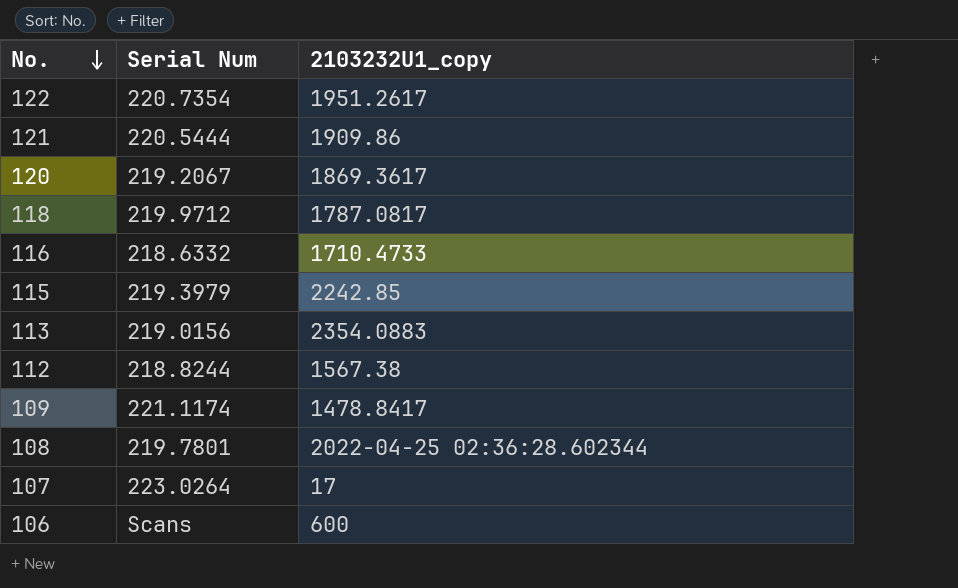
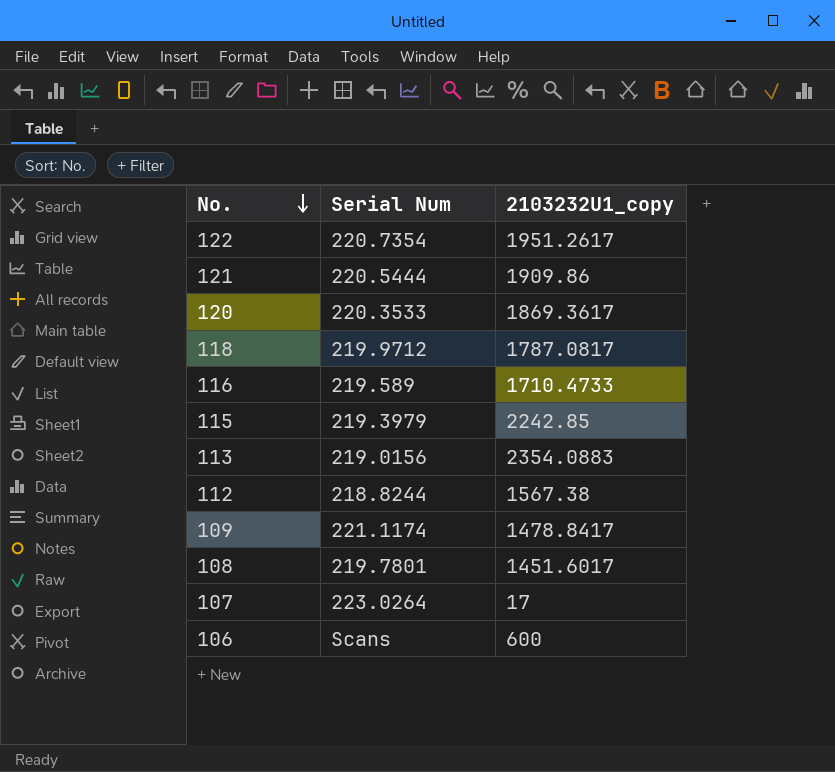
120 | Serial Num: 219.2067 -> 220.3533
116 | Serial Num: 218.6332 -> 219.589
108 | 2103232U1_copy: 2022-04-25 02:36:28.602344 -> 1451.6017

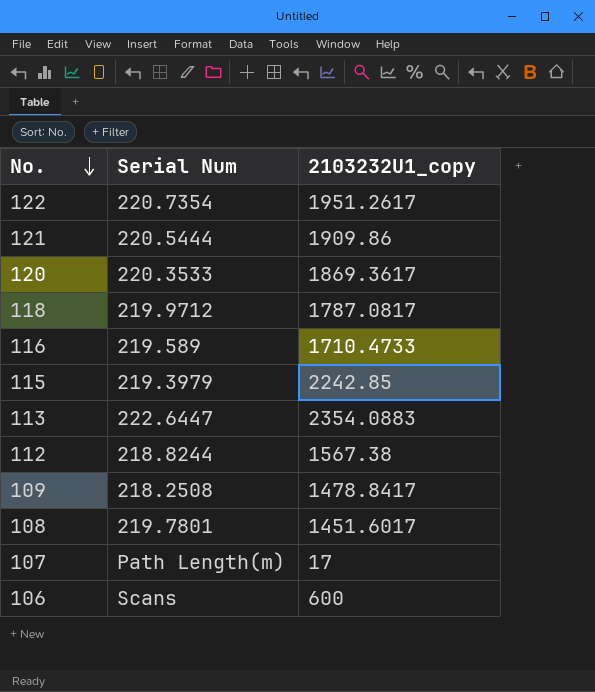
113 | Serial Num: 219.0156 -> 222.6447
109 | Serial Num: 221.1174 -> 218.2508
107 | Serial Num: 223.0264 -> Path Length(m)

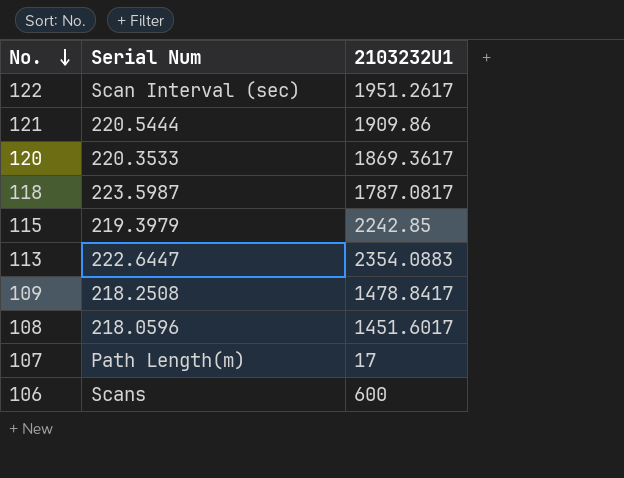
column name: 2103232U1_copy -> 2103232U1
row 116: 219.589 | 1710.4733 -> none
row 112: 218.8244 | 1567.38 -> none
122 | Serial Num: 220.7354 -> Scan Interval (sec)
118 | Serial Num: 219.9712 -> 223.5987
108 | Serial Num: 219.7801 -> 218.0596

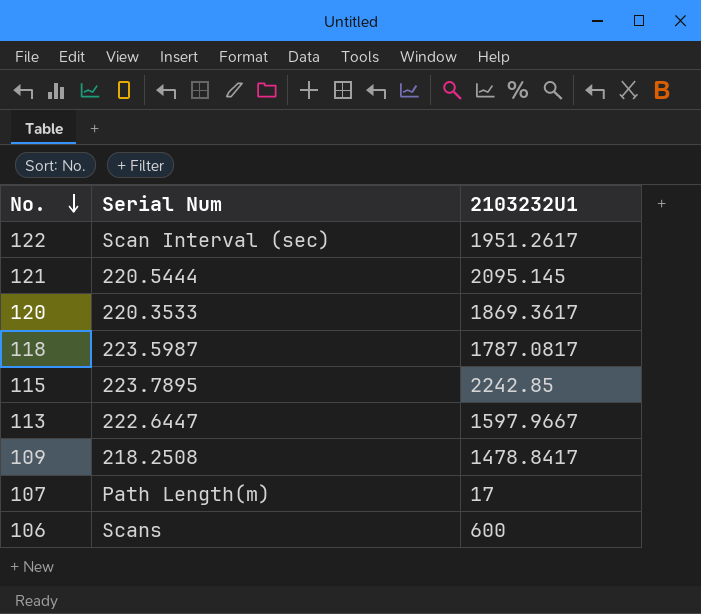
row 108: 218.0596 | 1451.6017 -> none
121 | 2103232U1: 1909.86 -> 2095.145
115 | Serial Num: 219.3979 -> 223.7895
113 | 2103232U1: 2354.0883 -> 1597.9667

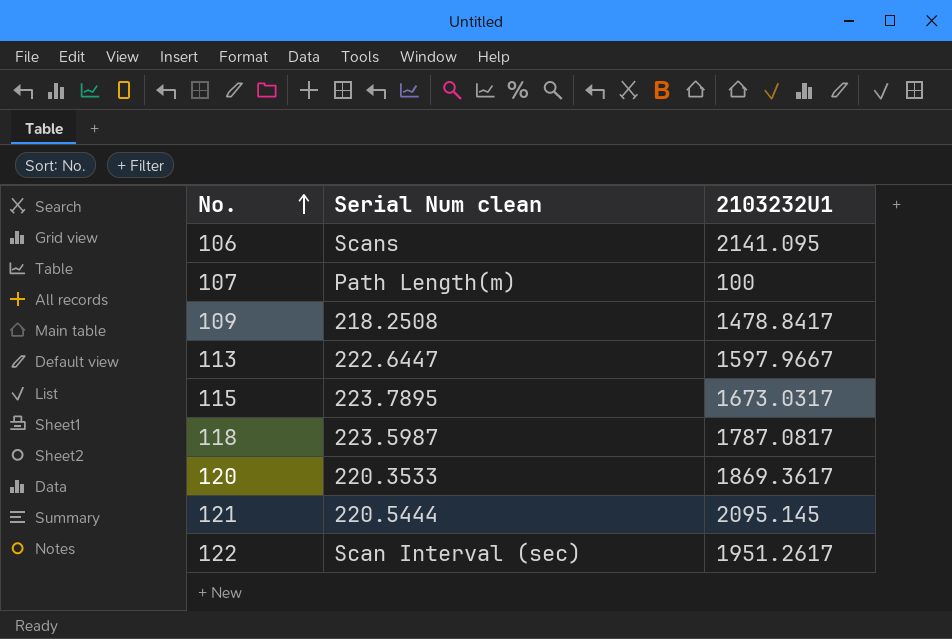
row order: No. descending -> No. ascending
column name: Serial Num -> Serial Num clean
106 | 2103232U1: 600 -> 2141.095
107 | 2103232U1: 17 -> 100
115 | 2103232U1: 2242.85 -> 1673.0317

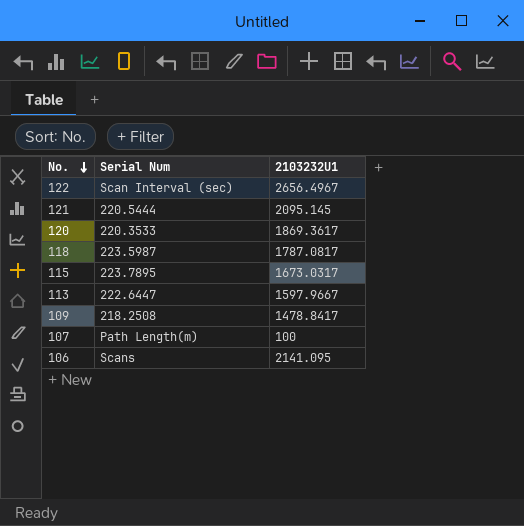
row order: No. ascending -> No. descending
column name: Serial Num clean -> Serial Num
122 | 2103232U1: 1951.2617 -> 2656.4967

